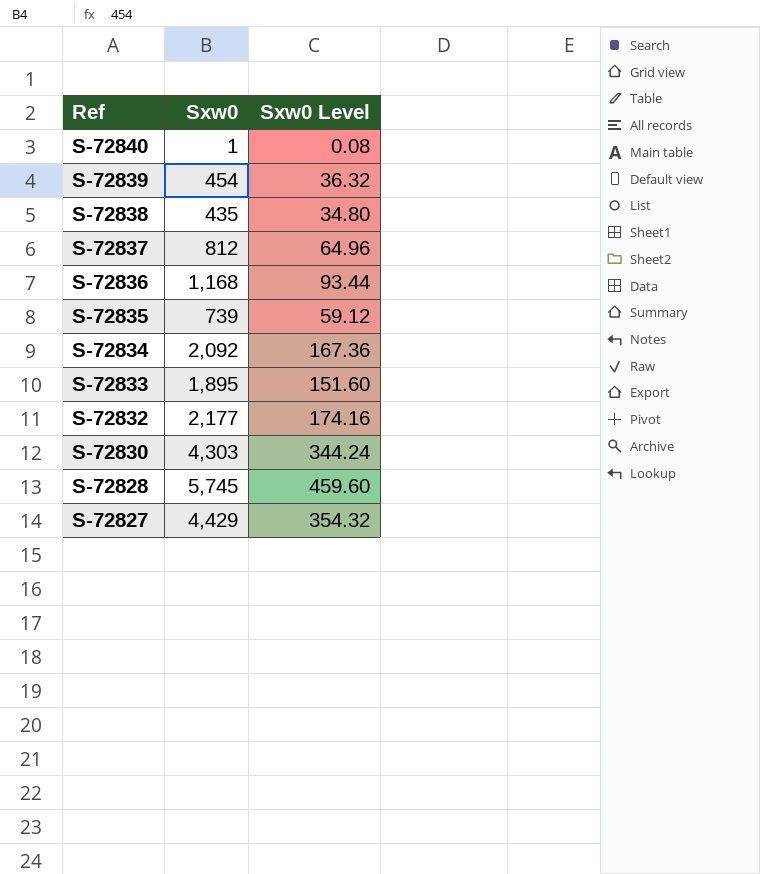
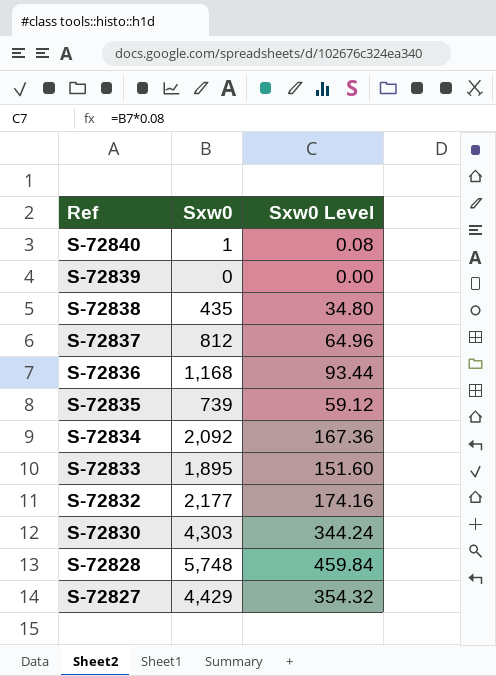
S-72839 | Sxw0: 454 -> 0
S-72839 | Sxw0 Level: 36.32 -> 0.00
S-72828 | Sxw0: 5,745 -> 5,748
S-72828 | Sxw0 Level: 459.60 -> 459.84

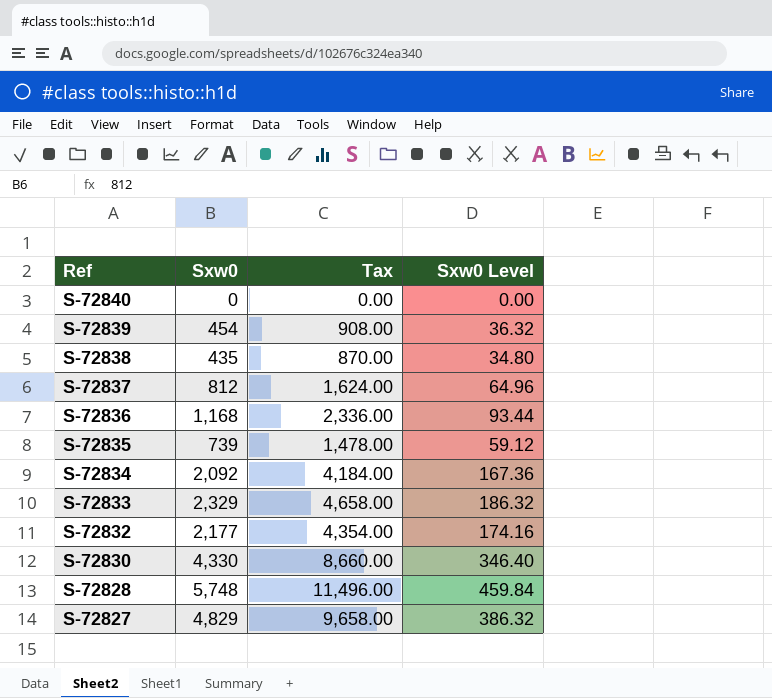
column Tax | formula: none -> [Sxw0] * 2
S-72840 | Sxw0: 1 -> 0
S-72840 | Sxw0 Level: 0.08 -> 0.00
S-72839 | Sxw0: 0 -> 454
S-72839 | Sxw0 Level: 0.00 -> 36.32
S-72833 | Sxw0: 1,895 -> 2,329
S-72833 | Sxw0 Level: 151.60 -> 186.32
S-72830 | Sxw0: 4,303 -> 4,330
S-72830 | Sxw0 Level: 344.24 -> 346.40
S-72827 | Sxw0: 4,429 -> 4,829
S-72827 | Sxw0 Level: 354.32 -> 386.32

